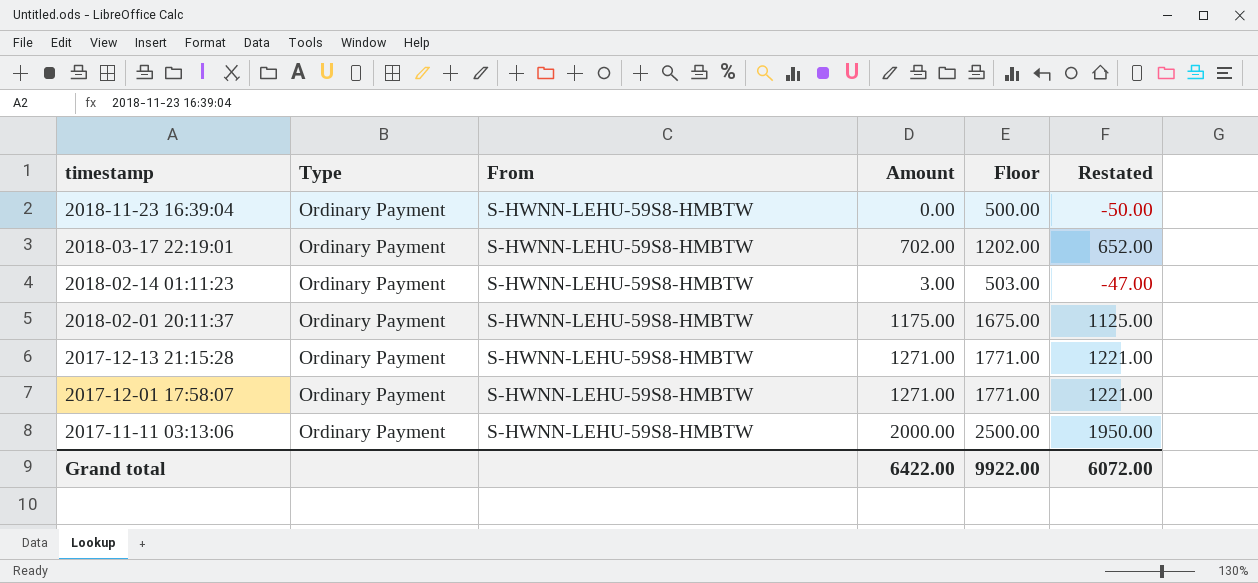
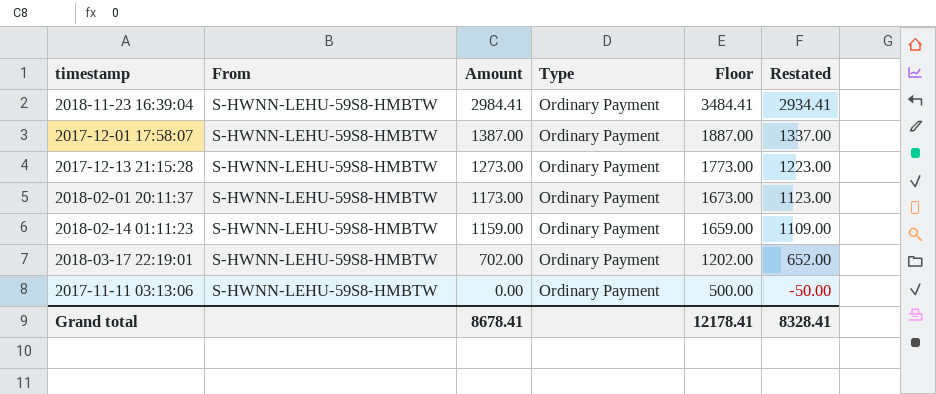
row order: timestamp descending -> Amount descending
column Type | position: 2 -> 4
2018-11-23 16:39:04 | Amount: 0.00 -> 2984.41
2018-11-23 16:39:04 | Floor: 500.00 -> 3484.41
2018-11-23 16:39:04 | Restated: -50.00 -> 2934.41
2017-12-01 17:58:07 | Amount: 1271.00 -> 1387.00
2017-12-01 17:58:07 | Floor: 1771.00 -> 1887.00
2017-12-01 17:58:07 | Restated: 1221.00 -> 1337.00
2017-12-13 21:15:28 | Amount: 1271.00 -> 1273.00
2017-12-13 21:15:28 | Floor: 1771.00 -> 1773.00
2017-12-13 21:15:28 | Restated: 1221.00 -> 1223.00
2018-02-01 20:11:37 | Amount: 1175.00 -> 1173.00
2018-02-01 20:11:37 | Floor: 1675.00 -> 1673.00
2018-02-01 20:11:37 | Restated: 1125.00 -> 1123.00
2018-02-14 01:11:23 | Amount: 3.00 -> 1159.00
2018-02-14 01:11:23 | Floor: 503.00 -> 1659.00
2018-02-14 01:11:23 | Restated: -47.00 -> 1109.00
2017-11-11 03:13:06 | Amount: 2000.00 -> 0.00
2017-11-11 03:13:06 | Floor: 2500.00 -> 500.00
2017-11-11 03:13:06 | Restated: 1950.00 -> -50.00
Grand total | Amount: 6422.00 -> 8678.41
Grand total | Floor: 9922.00 -> 12178.41
Grand total | Restated: 6072.00 -> 8328.41

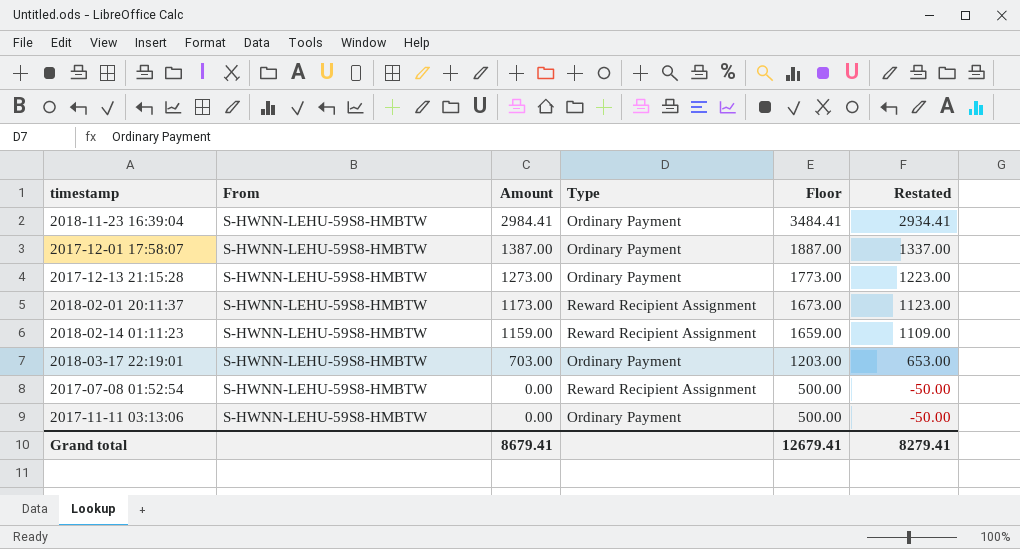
2018-02-01 20:11:37 | Type: Ordinary Payment -> Reward Recipient Assignment
2018-02-14 01:11:23 | Type: Ordinary Payment -> Reward Recipient Assignment
2018-03-17 22:19:01 | Amount: 702.00 -> 703.00
2018-03-17 22:19:01 | Floor: 1202.00 -> 1203.00
2018-03-17 22:19:01 | Restated: 652.00 -> 653.00
row 2017-07-08 01:52:54: none -> S-HWNN-LEHU-59S8-HMBTW | 0.00 | Reward Recipient Assignment | 500.00 | -50.00
Grand total | Amount: 8678.41 -> 8679.41
Grand total | Floor: 12178.41 -> 12679.41
Grand total | Restated: 8328.41 -> 8279.41

